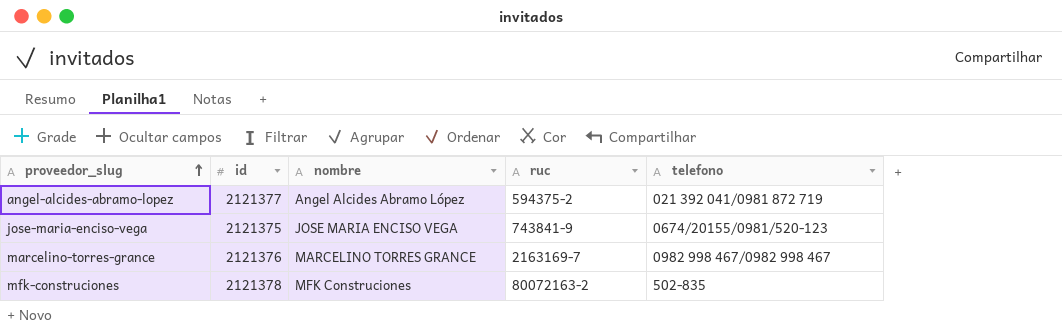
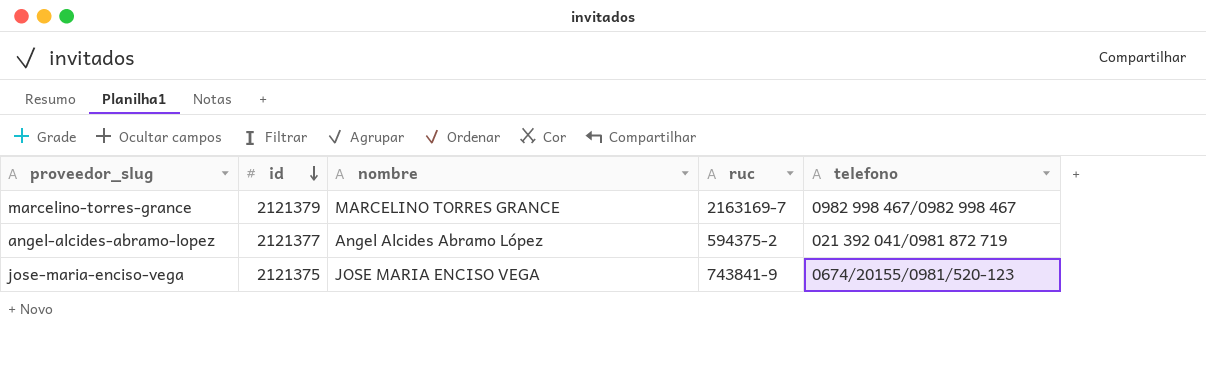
row order: proveedor_slug ascending -> id descending
row mfk-construciones: 2121378 | MFK Construciones | 80072163-2 | 502-835 -> none
marcelino-torres-grance | id: 2121376 -> 2121379

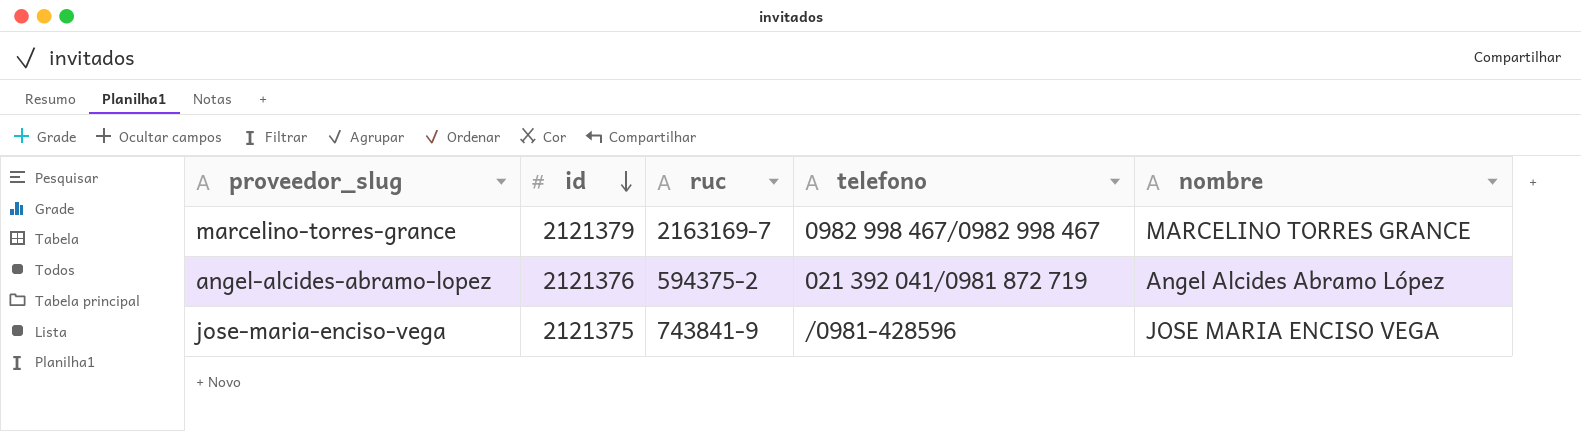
column nombre | position: 3 -> 5
angel-alcides-abramo-lopez | id: 2121377 -> 2121376
jose-maria-enciso-vega | telefono: 0674/20155/0981/520-123 -> /0981-428596

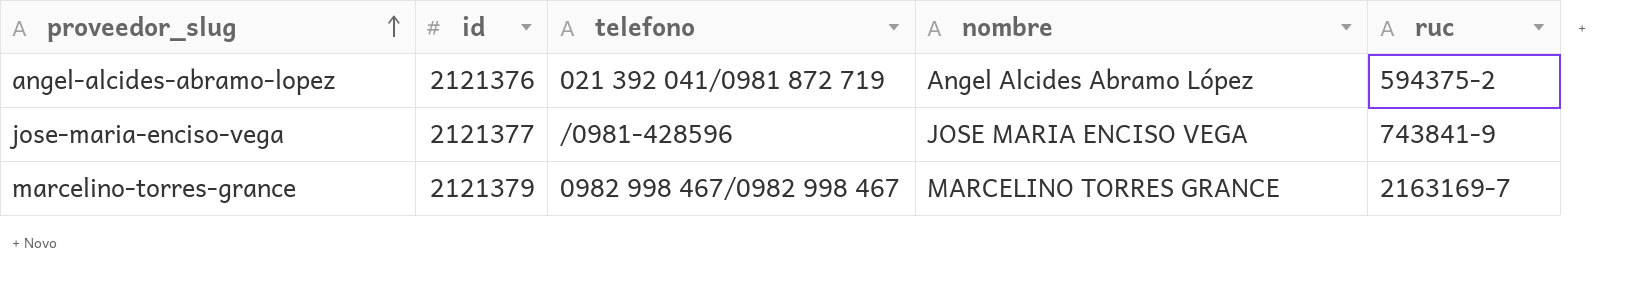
row order: id descending -> proveedor_slug ascending
column ruc | position: 3 -> 5
jose-maria-enciso-vega | id: 2121375 -> 2121377

